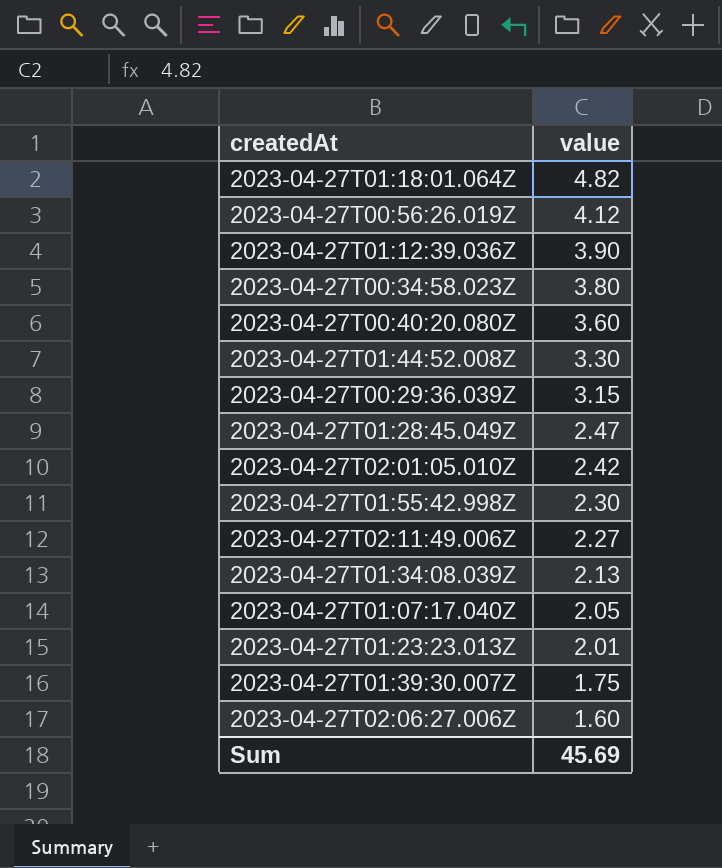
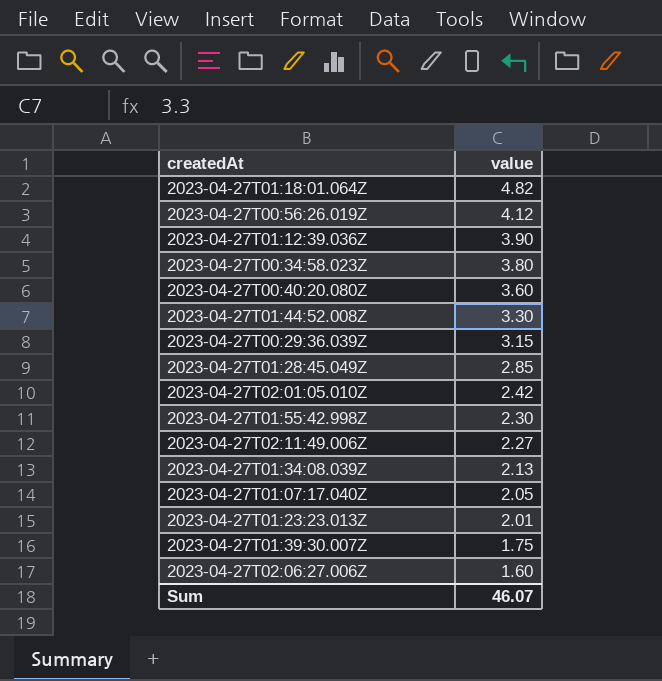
2023-04-27T01:28:45.049Z | value: 2.47 -> 2.85
Sum | value: 45.69 -> 46.07

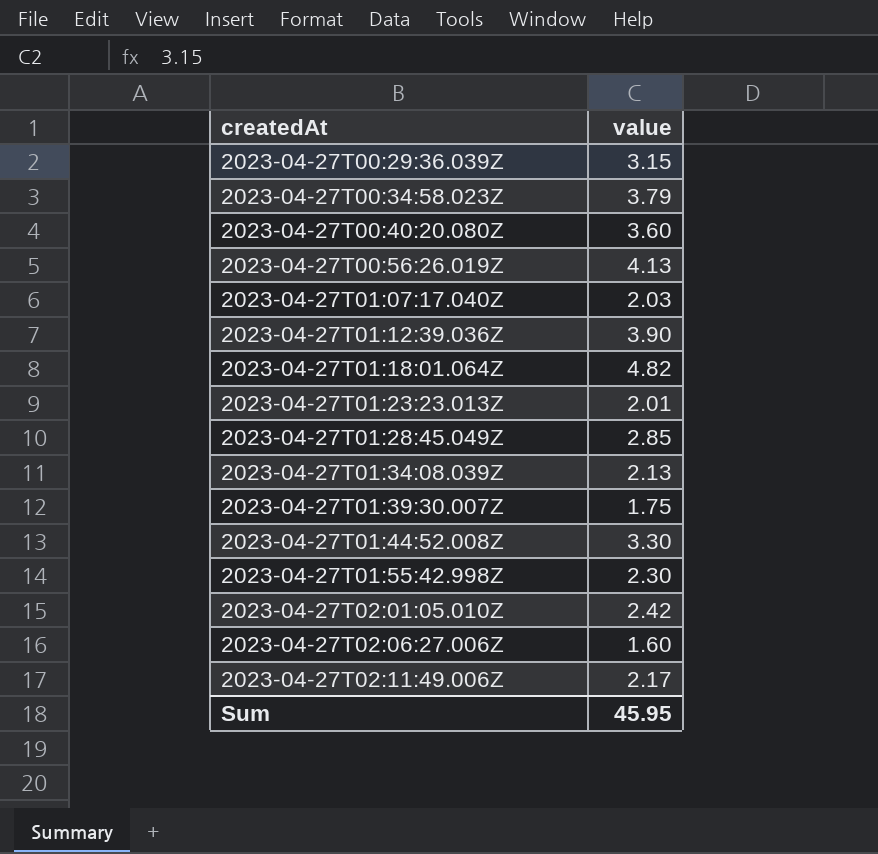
row order: value descending -> createdAt ascending
2023-04-27T00:34:58.023Z | value: 3.80 -> 3.79
2023-04-27T00:56:26.019Z | value: 4.12 -> 4.13
2023-04-27T01:07:17.040Z | value: 2.05 -> 2.03
2023-04-27T02:11:49.006Z | value: 2.27 -> 2.17
Sum | value: 46.07 -> 45.95

